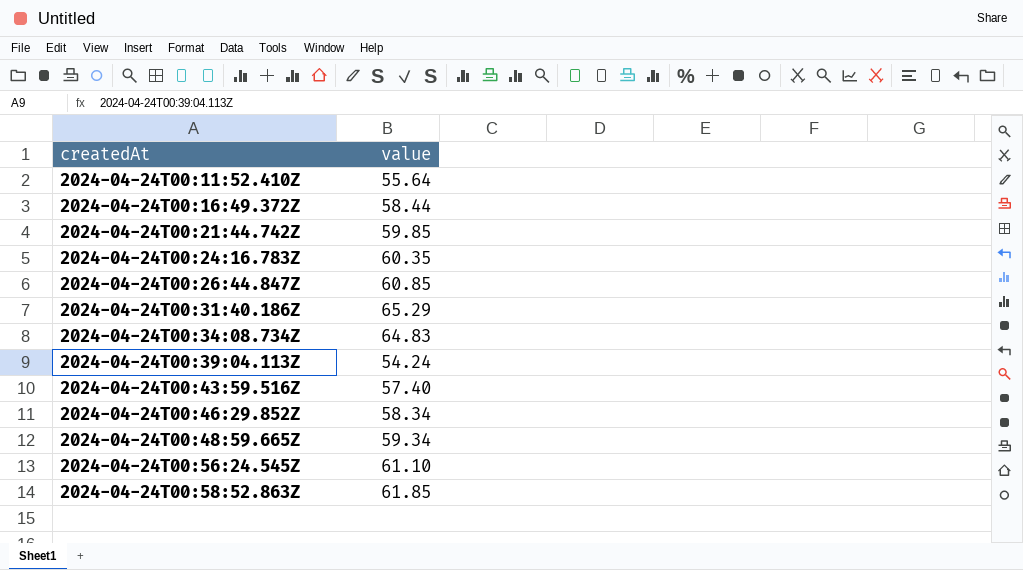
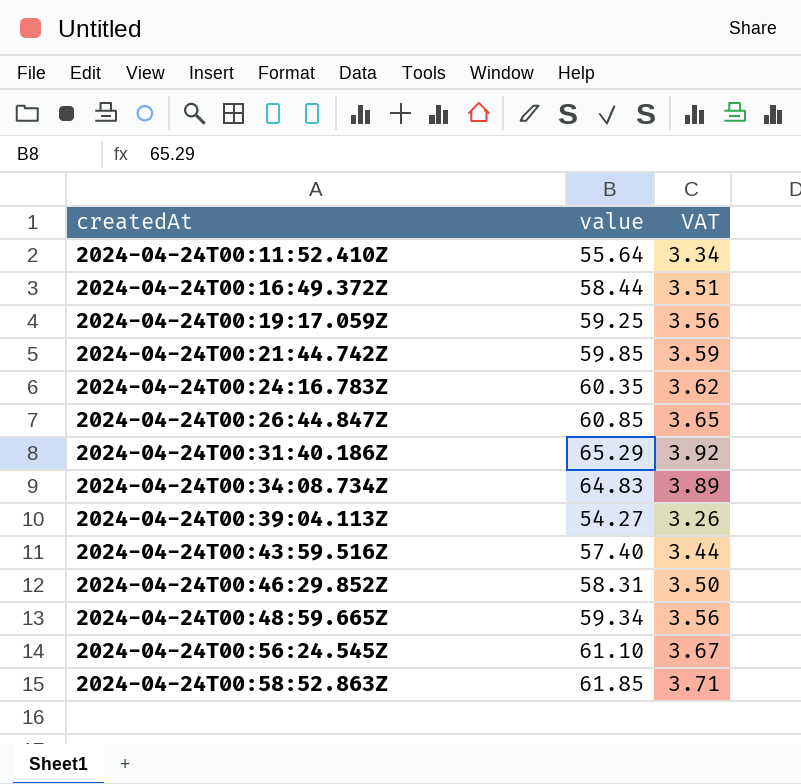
column VAT | formula: none -> [value] * 0.06
row 2024-04-24T00:19:17.059Z: none -> 59.25 | 3.56
2024-04-24T00:39:04.113Z | value: 54.24 -> 54.27
2024-04-24T00:46:29.852Z | value: 58.34 -> 58.31

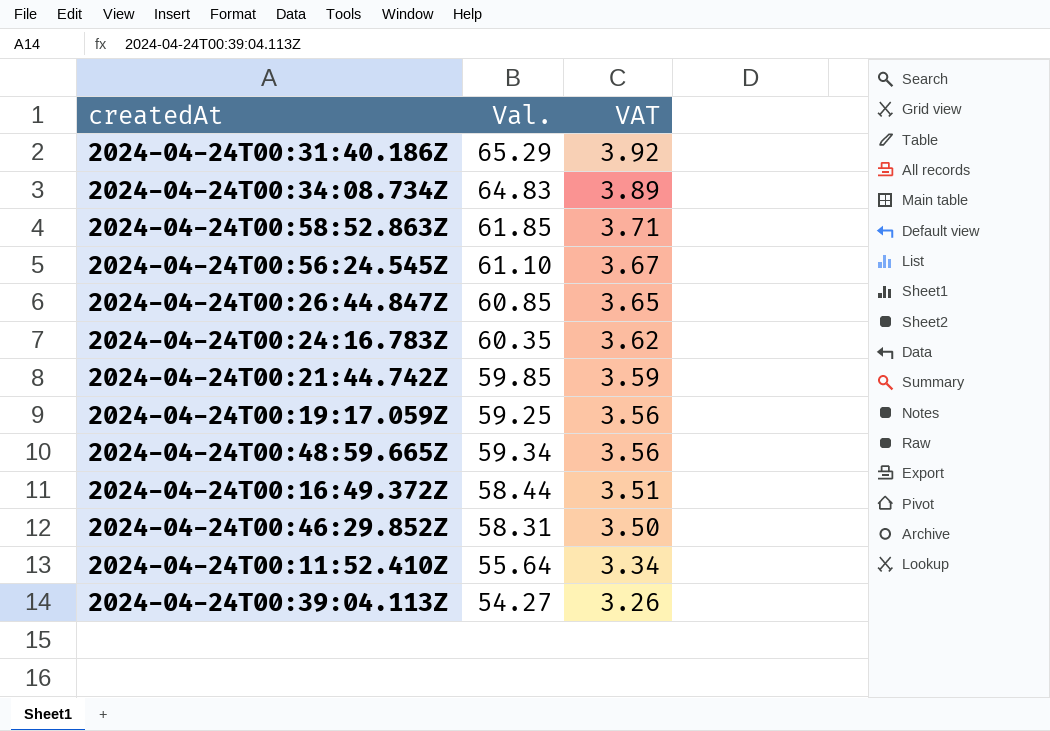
row order: createdAt ascending -> VAT descending
column name: value -> Val.
row 2024-04-24T00:43:59.516Z: 57.40 | 3.44 -> none

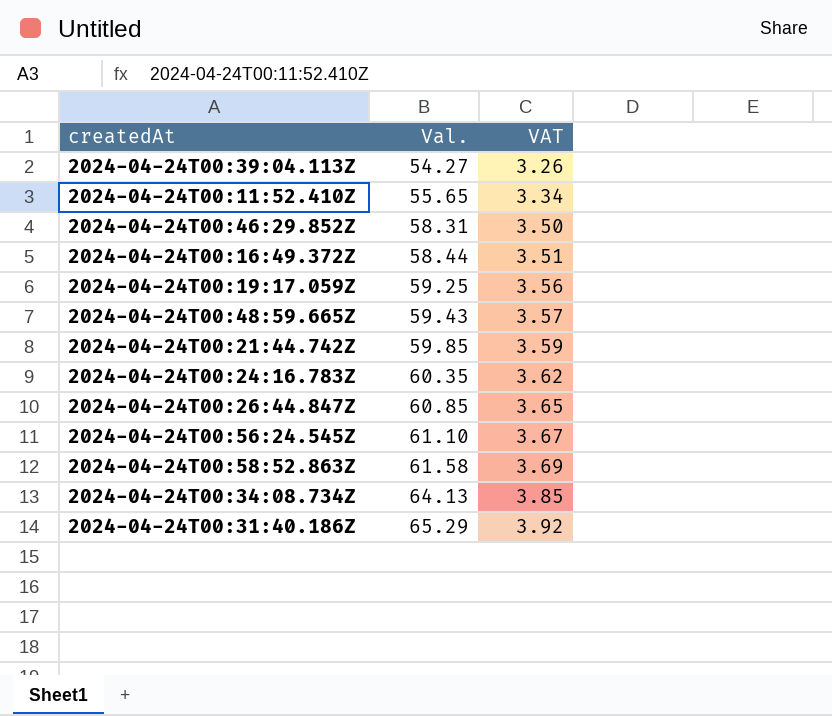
row order: VAT descending -> Val. ascending
2024-04-24T00:11:52.410Z | Val.: 55.64 -> 55.65
2024-04-24T00:48:59.665Z | Val.: 59.34 -> 59.43
2024-04-24T00:48:59.665Z | VAT: 3.56 -> 3.57
2024-04-24T00:58:52.863Z | Val.: 61.85 -> 61.58
2024-04-24T00:58:52.863Z | VAT: 3.71 -> 3.69
2024-04-24T00:34:08.734Z | Val.: 64.83 -> 64.13
2024-04-24T00:34:08.734Z | VAT: 3.89 -> 3.85

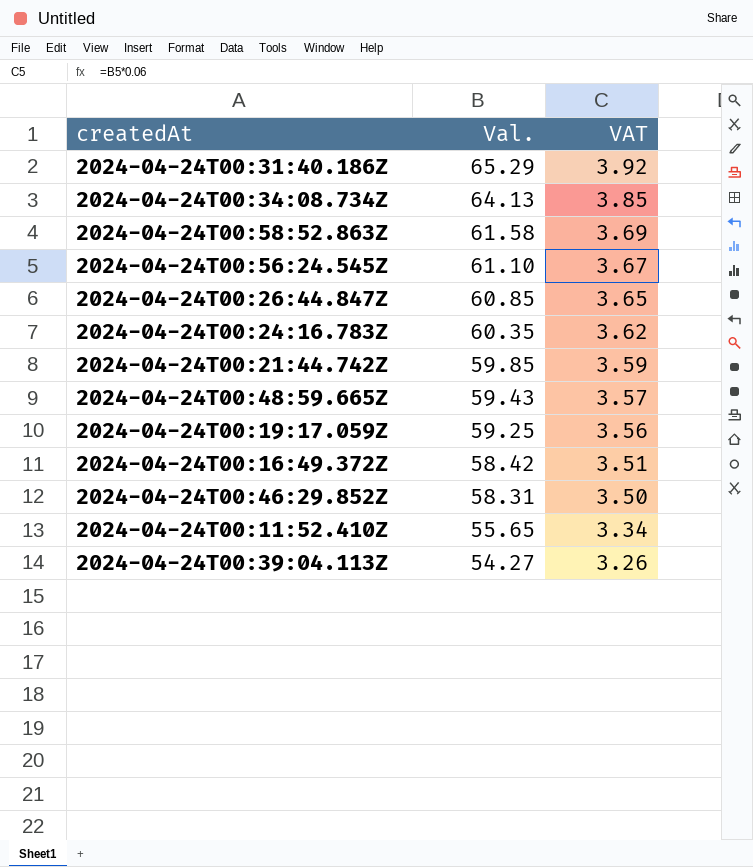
row order: Val. ascending -> Val. descending
2024-04-24T00:16:49.372Z | Val.: 58.44 -> 58.42

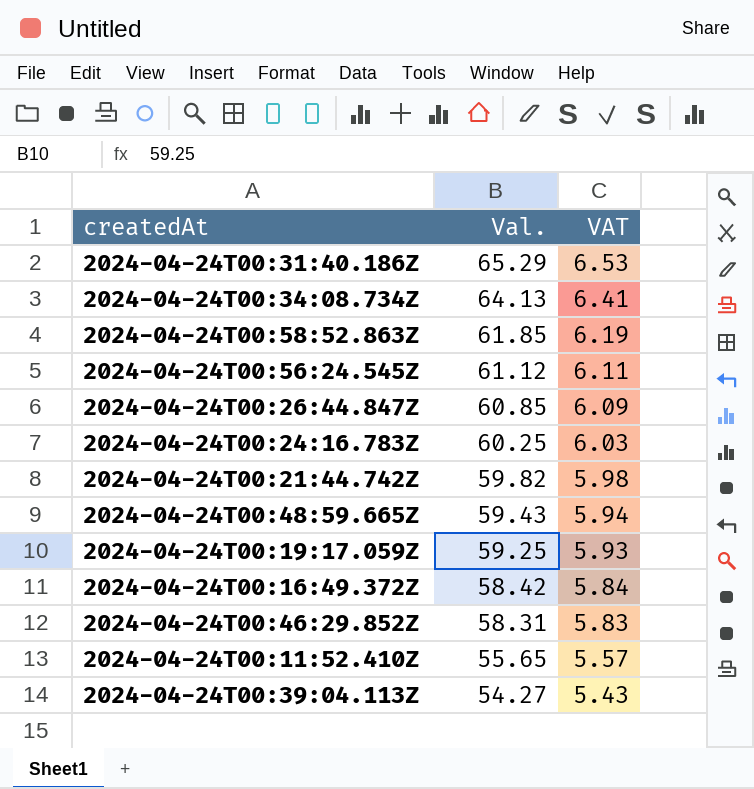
column VAT | formula: [Val.] * 0.06 -> [Val.] * 0.1
2024-04-24T00:58:52.863Z | Val.: 61.58 -> 61.85
2024-04-24T00:56:24.545Z | Val.: 61.10 -> 61.12
2024-04-24T00:24:16.783Z | Val.: 60.35 -> 60.25
2024-04-24T00:21:44.742Z | Val.: 59.85 -> 59.82

